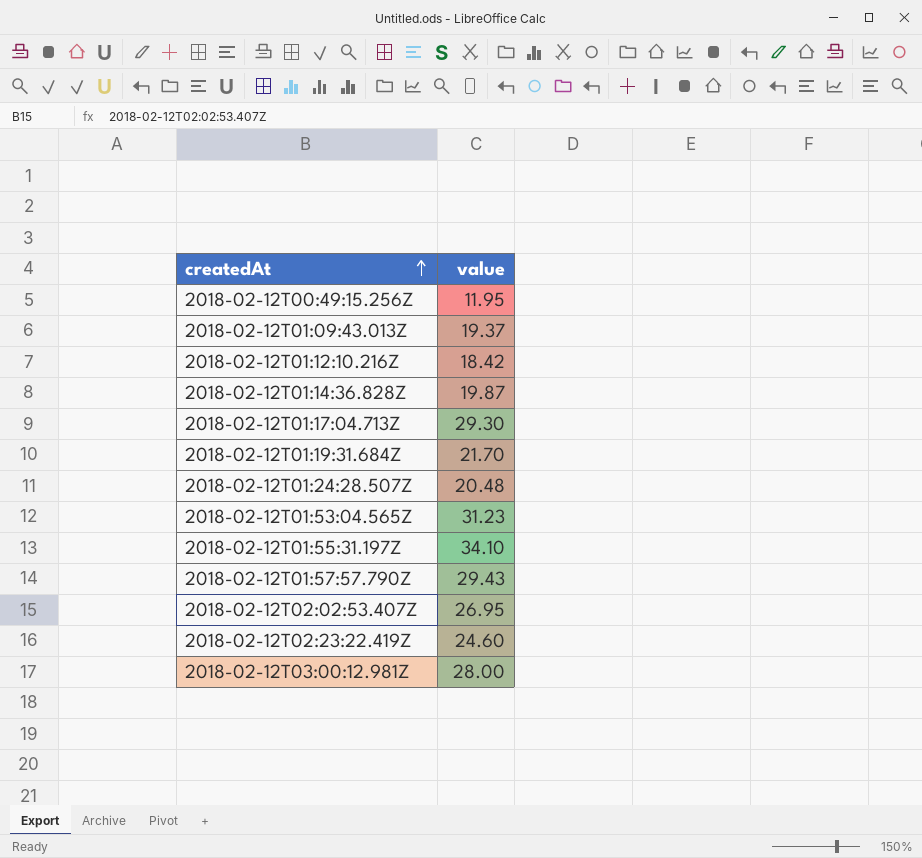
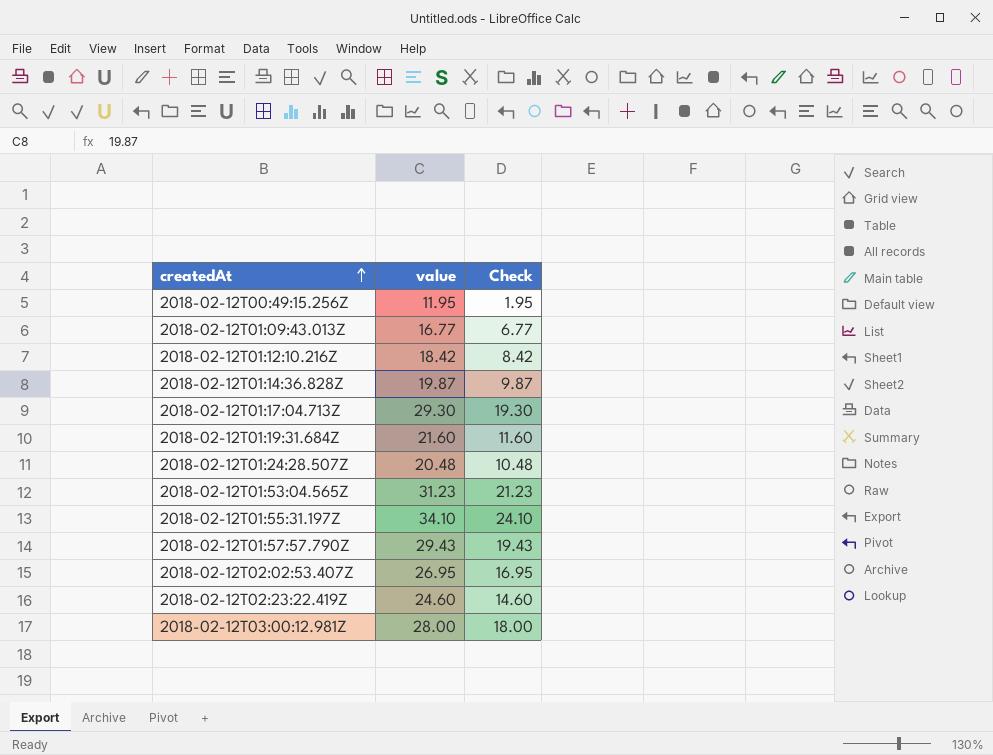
column Check | formula: none -> [value] - 10
2018-02-12T01:09:43.013Z | value: 19.37 -> 16.77
2018-02-12T01:19:31.684Z | value: 21.70 -> 21.60

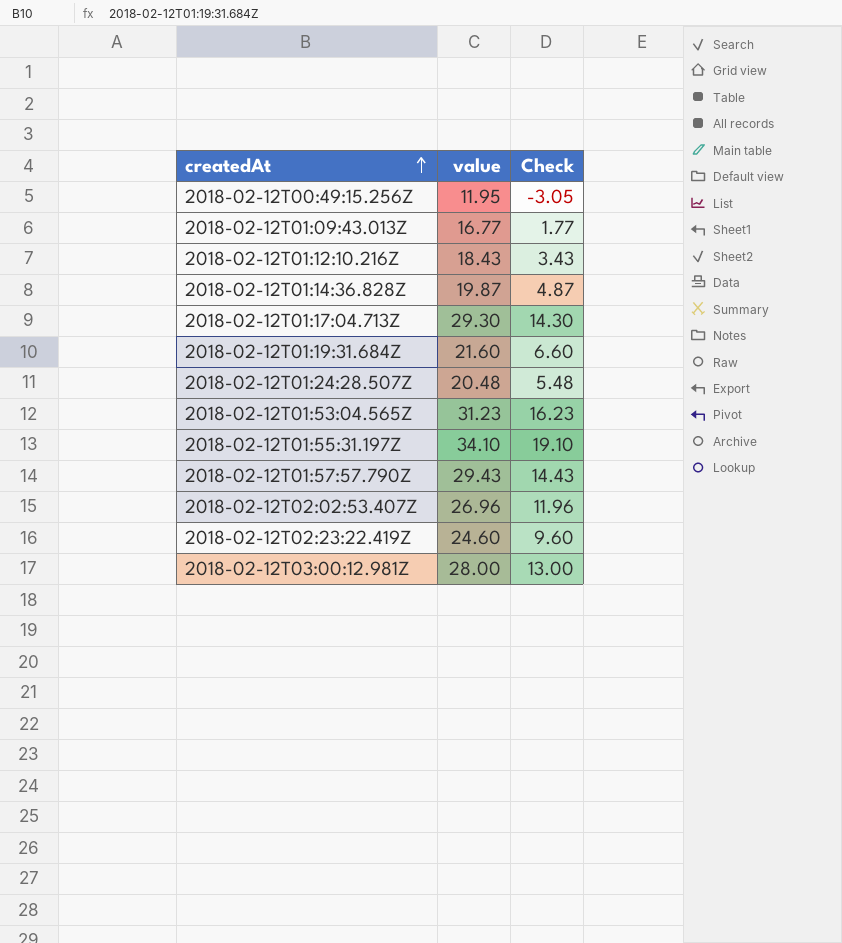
column Check | formula: [value] - 10 -> [value] - 15
2018-02-12T01:12:10.216Z | value: 18.42 -> 18.43
2018-02-12T02:02:53.407Z | value: 26.95 -> 26.96

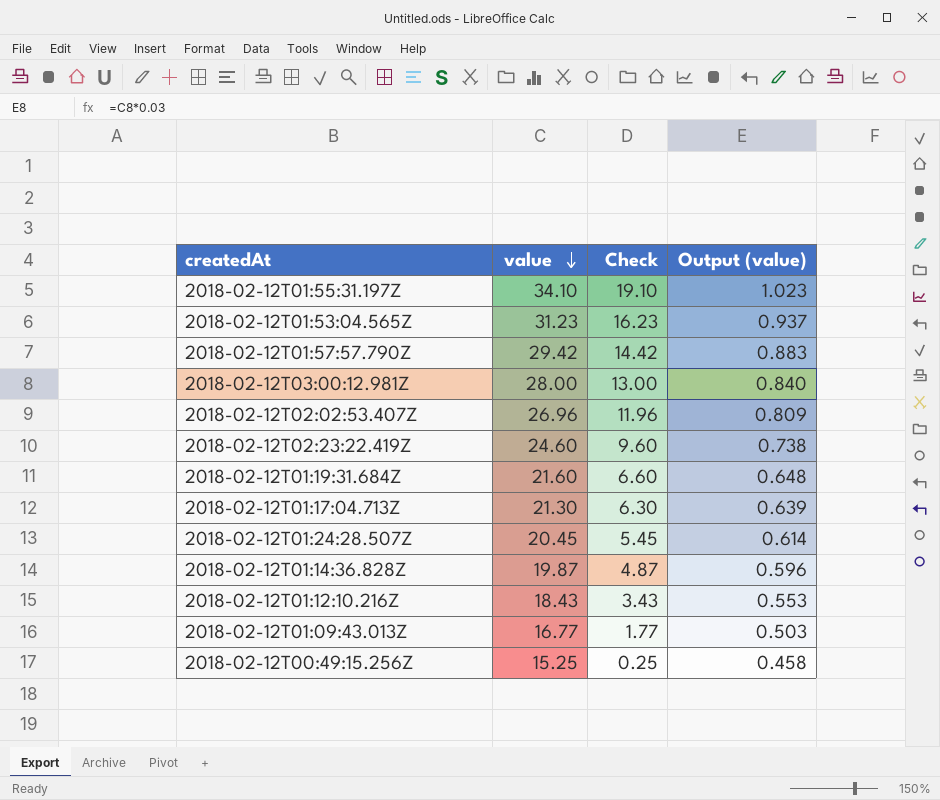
row order: createdAt ascending -> value descending
column Output (value) | formula: none -> [value] * 0.03
2018-02-12T01:57:57.790Z | value: 29.43 -> 29.42
2018-02-12T01:57:57.790Z | Check: 14.43 -> 14.42
2018-02-12T01:17:04.713Z | value: 29.30 -> 21.30
2018-02-12T01:17:04.713Z | Check: 14.30 -> 6.30
2018-02-12T01:24:28.507Z | value: 20.48 -> 20.45
2018-02-12T01:24:28.507Z | Check: 5.48 -> 5.45
2018-02-12T00:49:15.256Z | value: 11.95 -> 15.25
2018-02-12T00:49:15.256Z | Check: -3.05 -> 0.25

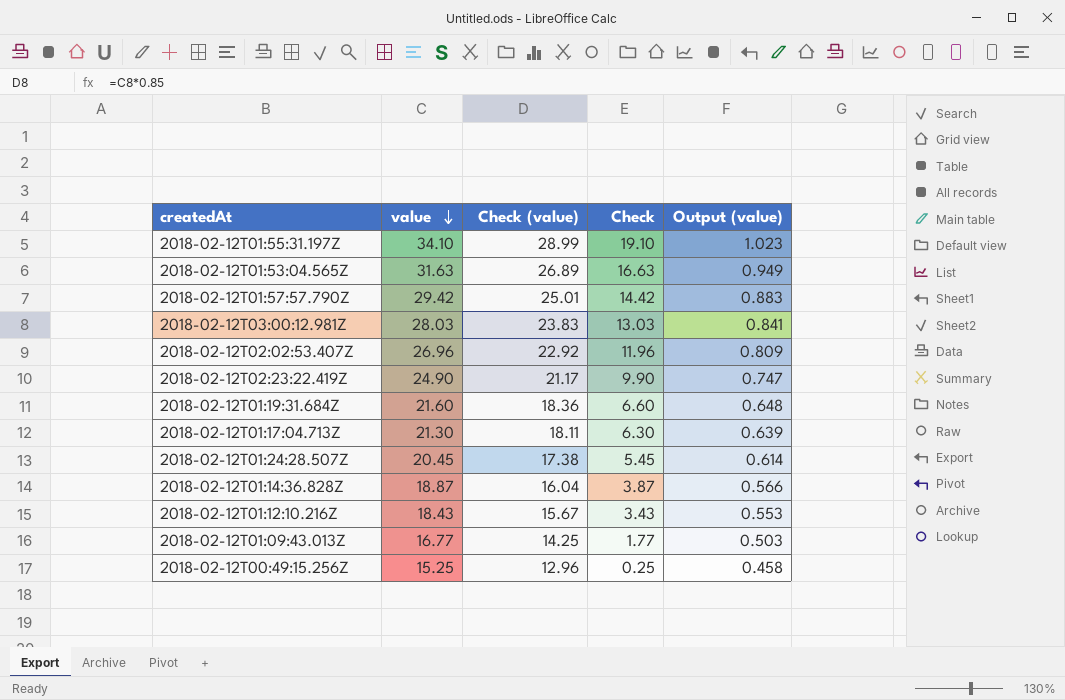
column Check (value) | formula: none -> [value] * 0.85
2018-02-12T01:53:04.565Z | value: 31.23 -> 31.63
2018-02-12T01:53:04.565Z | Check: 16.23 -> 16.63
2018-02-12T01:53:04.565Z | Output (value): 0.937 -> 0.949
2018-02-12T03:00:12.981Z | value: 28.00 -> 28.03
2018-02-12T03:00:12.981Z | Check: 13.00 -> 13.03
2018-02-12T03:00:12.981Z | Output (value): 0.840 -> 0.841
2018-02-12T02:23:22.419Z | value: 24.60 -> 24.90
2018-02-12T02:23:22.419Z | Check: 9.60 -> 9.90
2018-02-12T02:23:22.419Z | Output (value): 0.738 -> 0.747
2018-02-12T01:14:36.828Z | value: 19.87 -> 18.87
2018-02-12T01:14:36.828Z | Check: 4.87 -> 3.87
2018-02-12T01:14:36.828Z | Output (value): 0.596 -> 0.566

